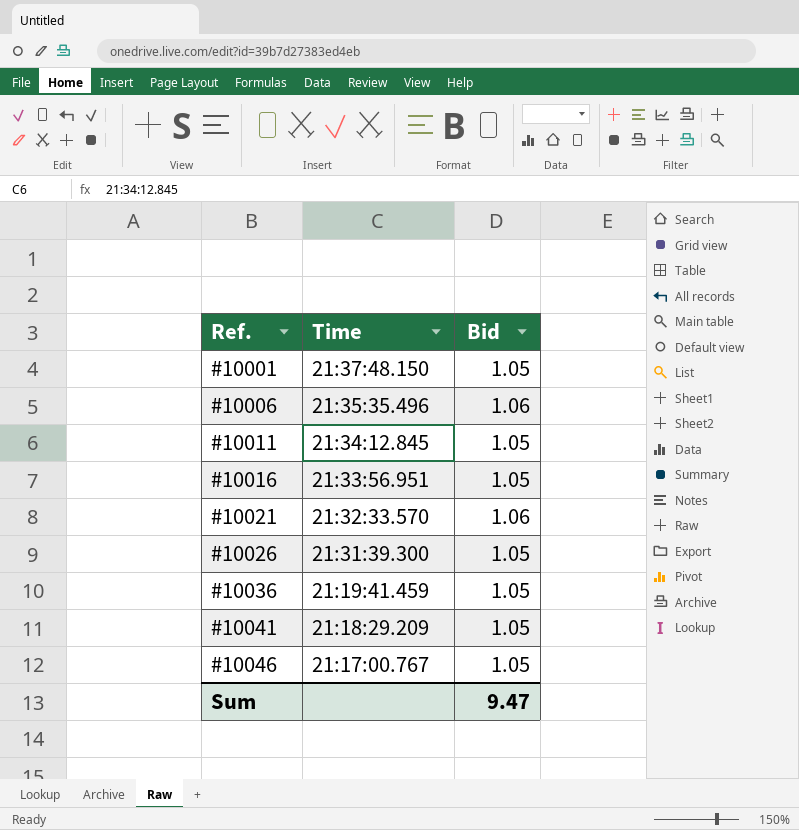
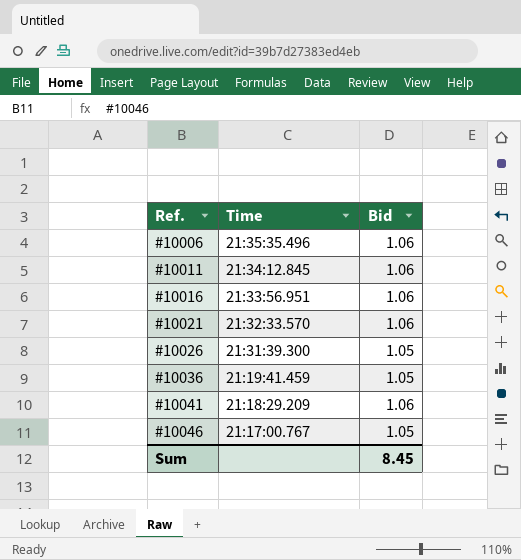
row #10001: 21:37:48.150 | 1.05 -> none
#10011 | Bid: 1.05 -> 1.06
#10016 | Bid: 1.05 -> 1.06
#10041 | Bid: 1.05 -> 1.06
Sum | Bid: 9.47 -> 8.45

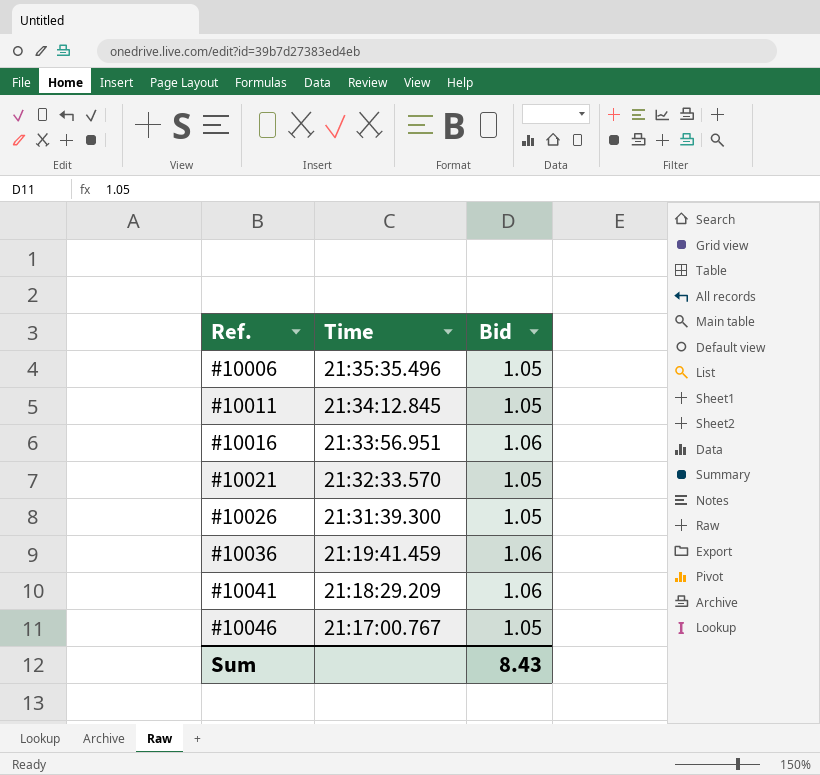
#10006 | Bid: 1.06 -> 1.05
#10011 | Bid: 1.06 -> 1.05
#10021 | Bid: 1.06 -> 1.05
#10036 | Bid: 1.05 -> 1.06
Sum | Bid: 8.45 -> 8.43

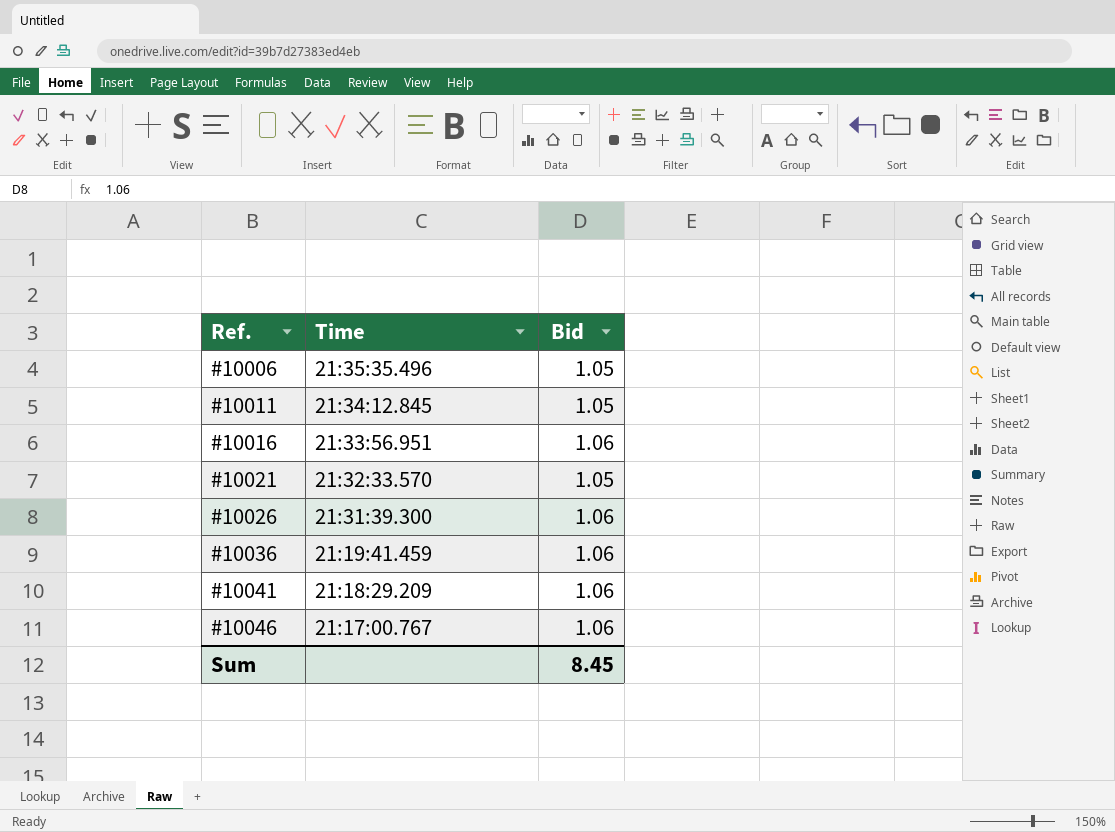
#10026 | Bid: 1.05 -> 1.06
#10046 | Bid: 1.05 -> 1.06
Sum | Bid: 8.43 -> 8.45

